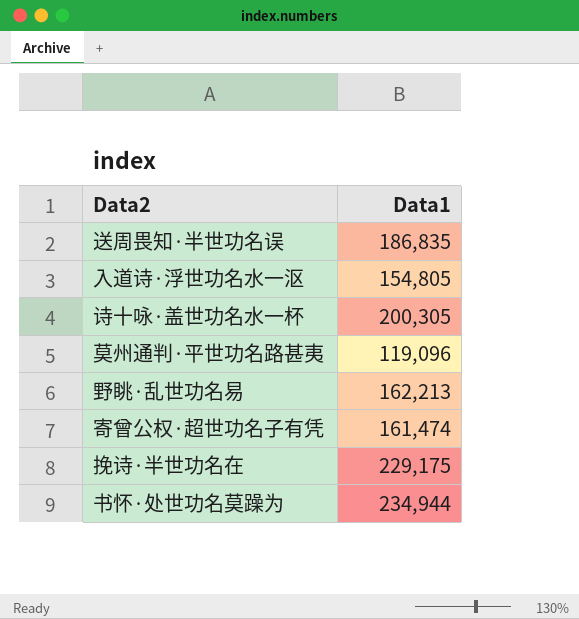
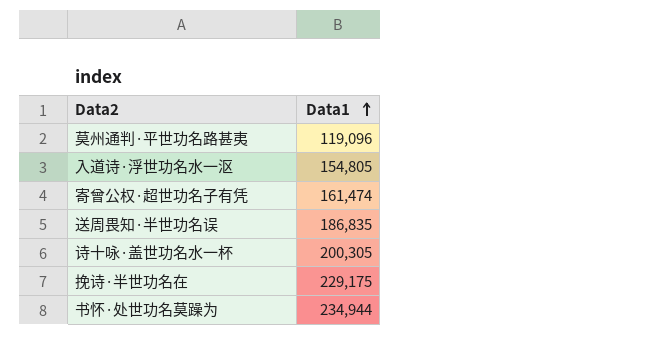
row order: none -> Data1 ascending
row 野眺·乱世功名易: 162,213 -> none

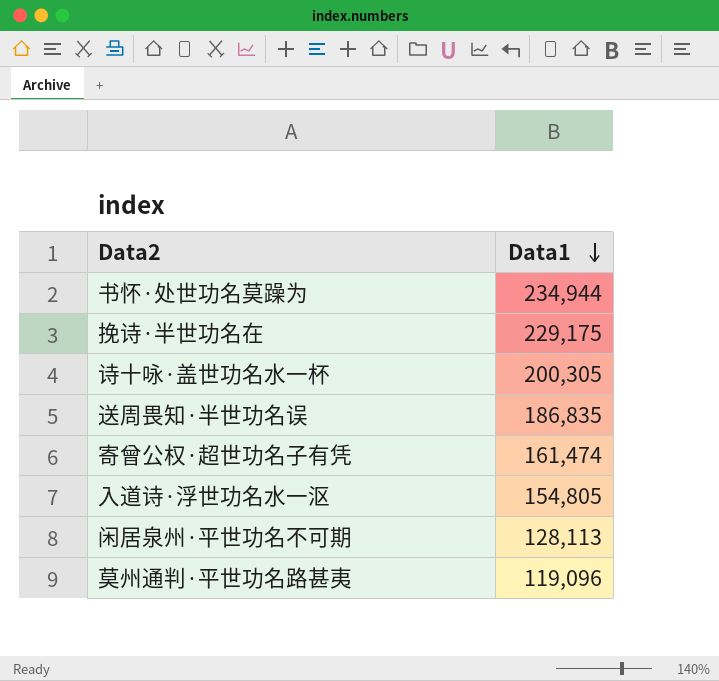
row order: Data1 ascending -> Data1 descending
row 闲居泉州·平世功名不可期: none -> 128,113

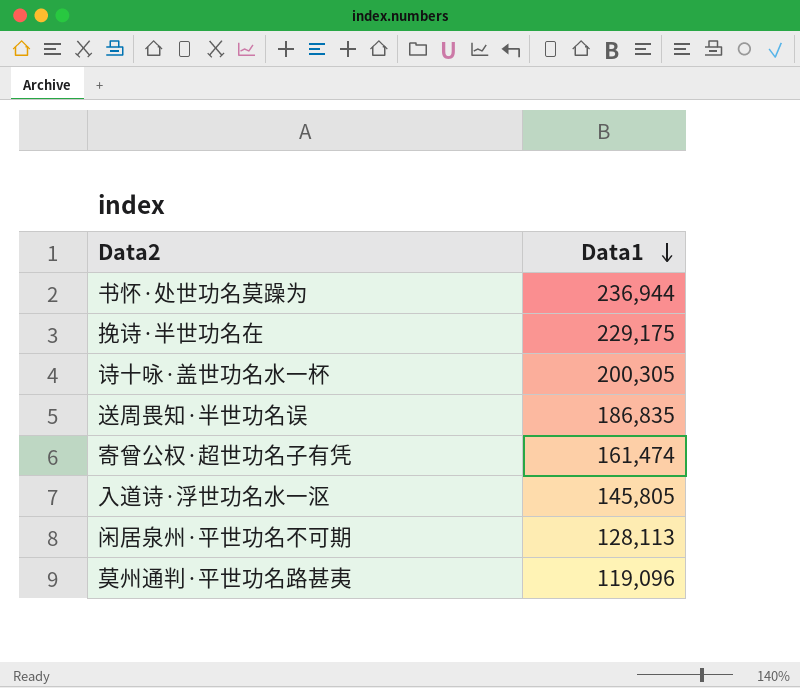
书怀·处世功名莫躁为 | Data1: 234,944 -> 236,944
入道诗·浮世功名水一沤 | Data1: 154,805 -> 145,805

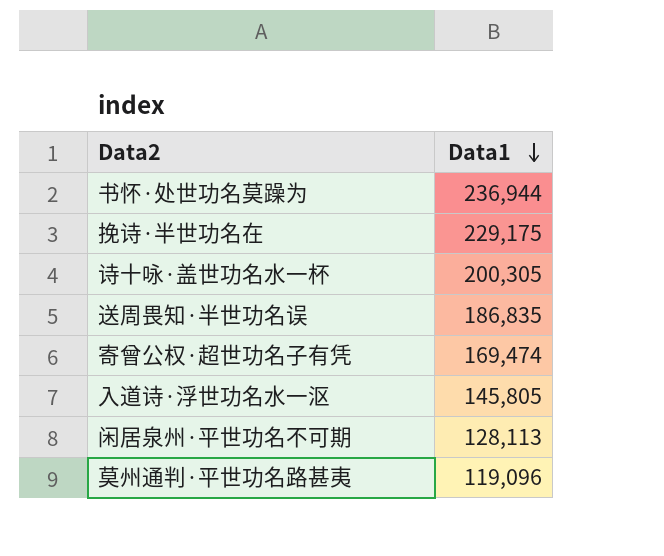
寄曾公权·超世功名子有凭 | Data1: 161,474 -> 169,474

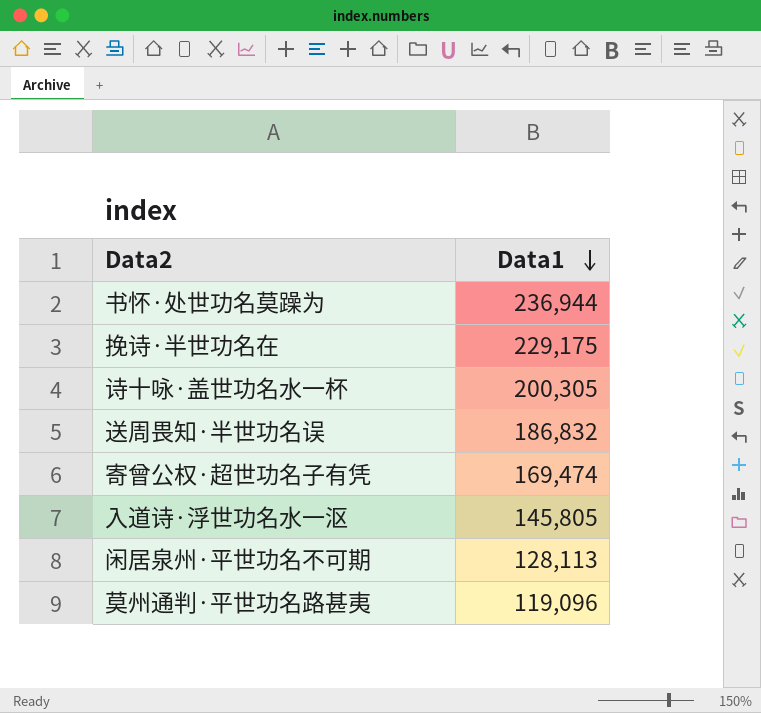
送周畏知·半世功名误 | Data1: 186,835 -> 186,832

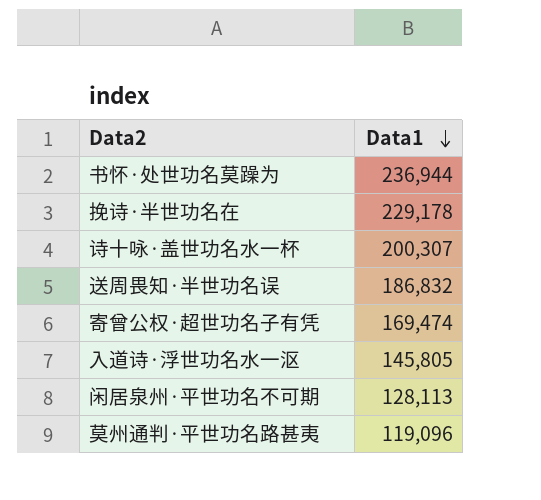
挽诗·半世功名在 | Data1: 229,175 -> 229,178
诗十咏·盖世功名水一杯 | Data1: 200,305 -> 200,307

